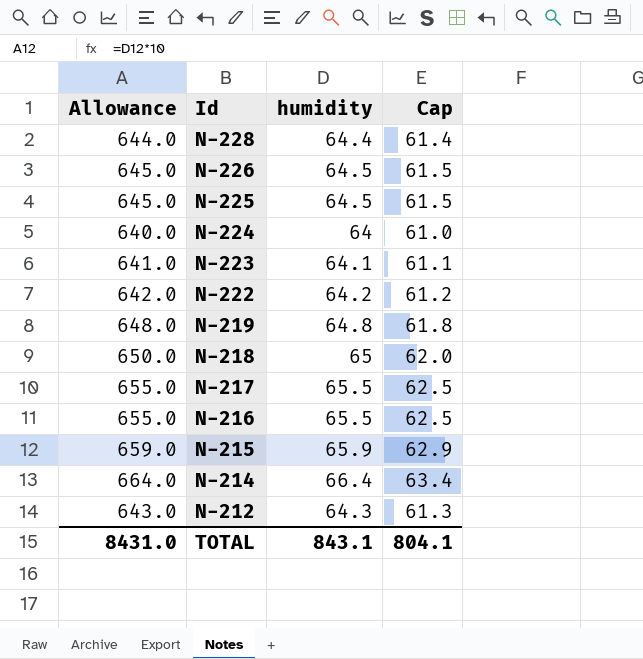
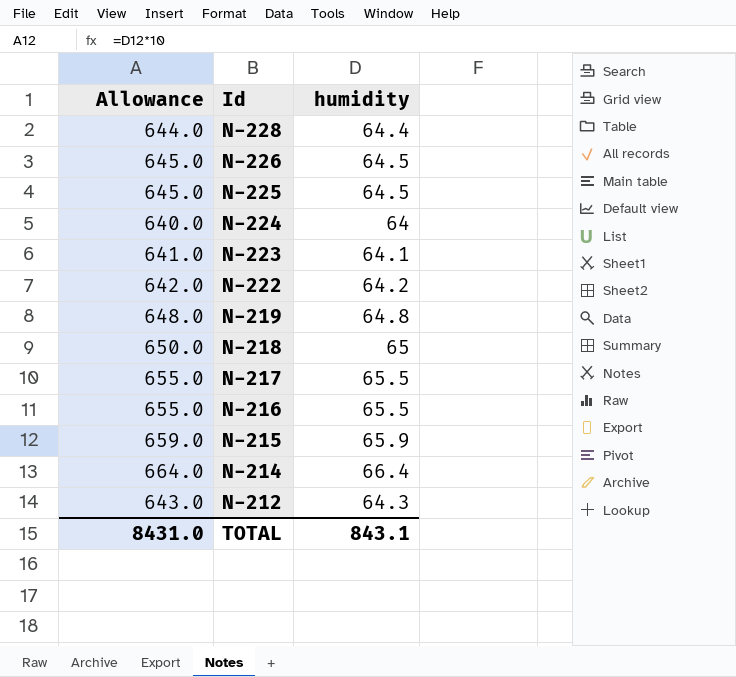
column Cap | formula: [humidity] - 3 -> none

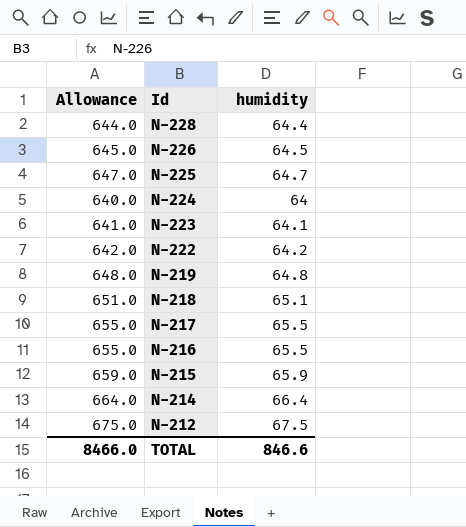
N-225 | Allowance: 645.0 -> 647.0
N-225 | humidity: 64.5 -> 64.7
N-218 | Allowance: 650.0 -> 651.0
N-218 | humidity: 65 -> 65.1
N-212 | Allowance: 643.0 -> 675.0
N-212 | humidity: 64.3 -> 67.5
TOTAL | Allowance: 8431.0 -> 8466.0
TOTAL | humidity: 843.1 -> 846.6

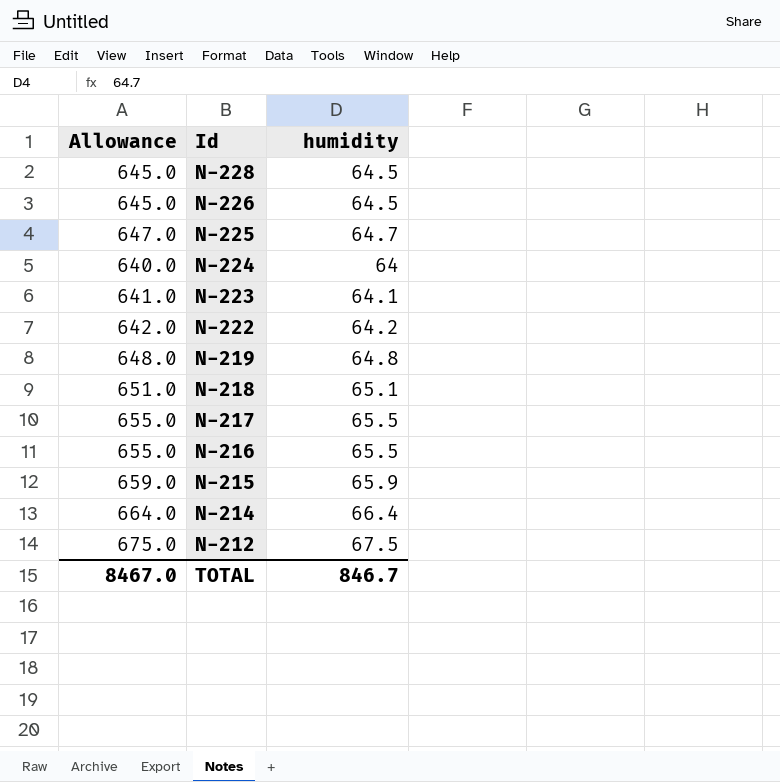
N-228 | Allowance: 644.0 -> 645.0
N-228 | humidity: 64.4 -> 64.5
TOTAL | Allowance: 8466.0 -> 8467.0
TOTAL | humidity: 846.6 -> 846.7

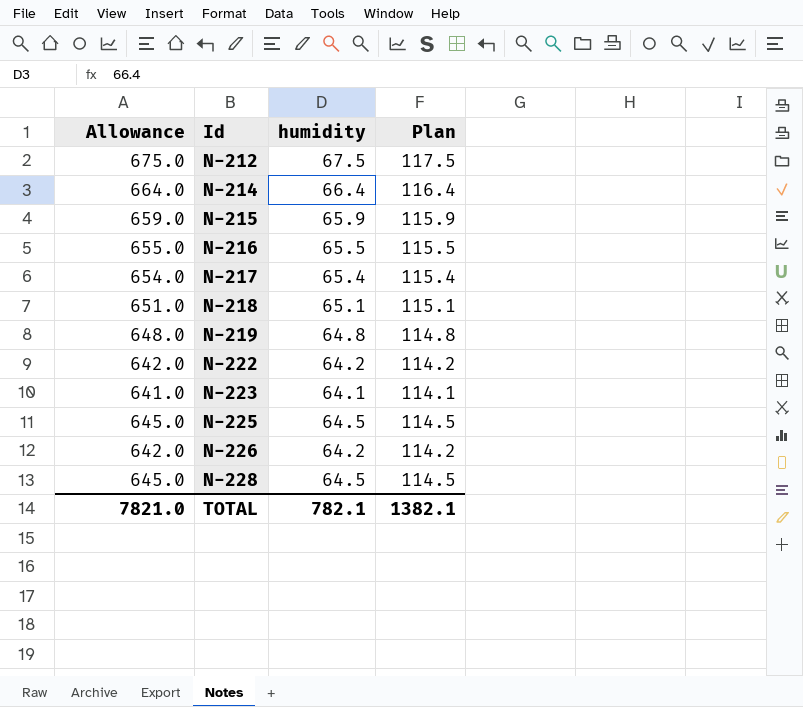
row order: Id descending -> Id ascending
column Plan | formula: none -> [humidity] + 50
row N-224: 640.0 | 64 -> none
N-217 | Allowance: 655.0 -> 654.0
N-217 | humidity: 65.5 -> 65.4
N-225 | Allowance: 647.0 -> 645.0
N-225 | humidity: 64.7 -> 64.5
N-226 | Allowance: 645.0 -> 642.0
N-226 | humidity: 64.5 -> 64.2
TOTAL | Allowance: 8467.0 -> 7821.0
TOTAL | humidity: 846.7 -> 782.1

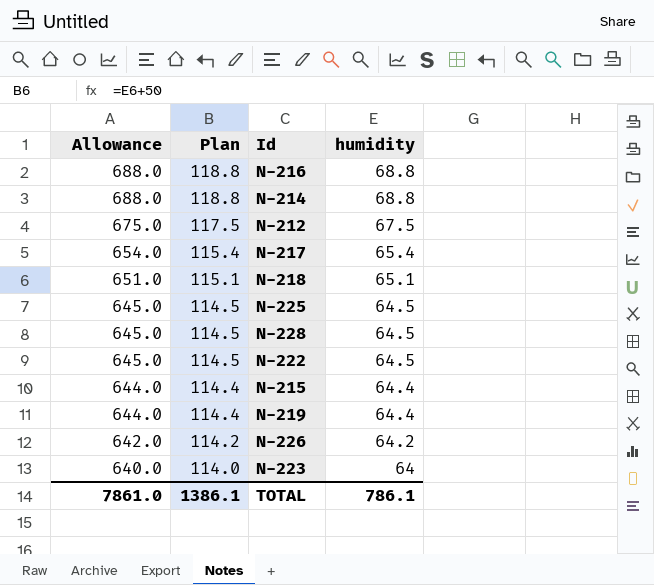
row order: Id ascending -> Allowance descending
column Plan | position: 4 -> 2
N-216 | Allowance: 655.0 -> 688.0
N-216 | Plan: 115.5 -> 118.8
N-216 | humidity: 65.5 -> 68.8
N-214 | Allowance: 664.0 -> 688.0
N-214 | Plan: 116.4 -> 118.8
N-214 | humidity: 66.4 -> 68.8
N-222 | Allowance: 642.0 -> 645.0
N-222 | Plan: 114.2 -> 114.5
N-222 | humidity: 64.2 -> 64.5
N-215 | Allowance: 659.0 -> 644.0
N-215 | Plan: 115.9 -> 114.4
N-215 | humidity: 65.9 -> 64.4
N-219 | Allowance: 648.0 -> 644.0
N-219 | Plan: 114.8 -> 114.4
N-219 | humidity: 64.8 -> 64.4
N-223 | Allowance: 641.0 -> 640.0
N-223 | Plan: 114.1 -> 114.0
N-223 | humidity: 64.1 -> 64
TOTAL | Allowance: 7821.0 -> 7861.0
TOTAL | Plan: 1382.1 -> 1386.1
TOTAL | humidity: 782.1 -> 786.1

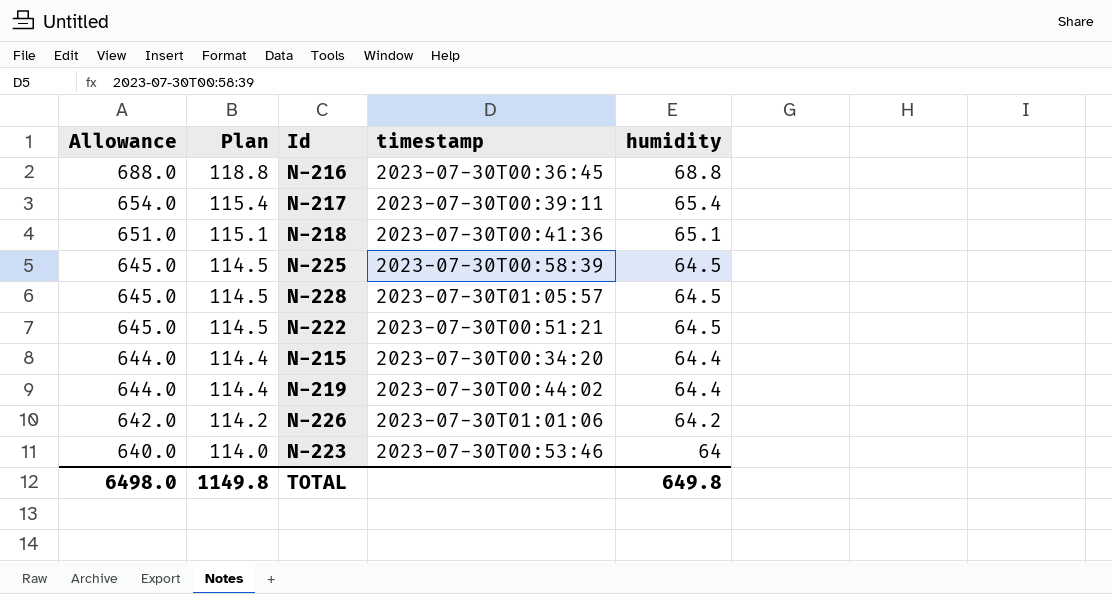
column timestamp | position: none -> 4
row N-214: 688.0 | 118.8 | 68.8 -> none
row N-212: 675.0 | 117.5 | 67.5 -> none
TOTAL | Allowance: 7861.0 -> 6498.0
TOTAL | Plan: 1386.1 -> 1149.8
TOTAL | humidity: 786.1 -> 649.8

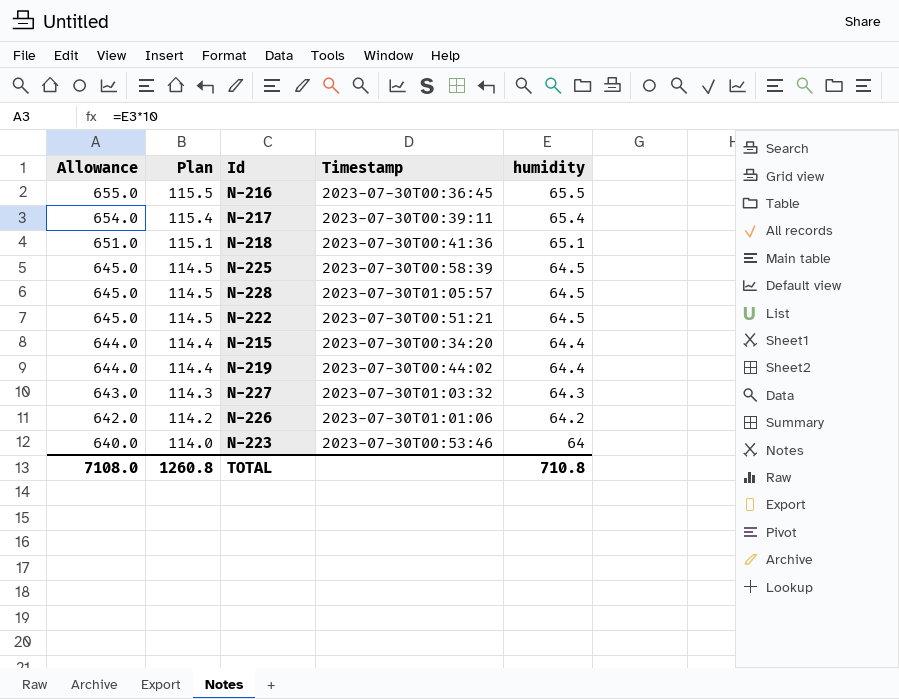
column name: timestamp -> Timestamp
N-216 | Allowance: 688.0 -> 655.0
N-216 | Plan: 118.8 -> 115.5
N-216 | humidity: 68.8 -> 65.5
row N-227: none -> 643.0 | 114.3 | 2023-07-30T01:03:32 | 64.3
TOTAL | Allowance: 6498.0 -> 7108.0
TOTAL | Plan: 1149.8 -> 1260.8
TOTAL | humidity: 649.8 -> 710.8

